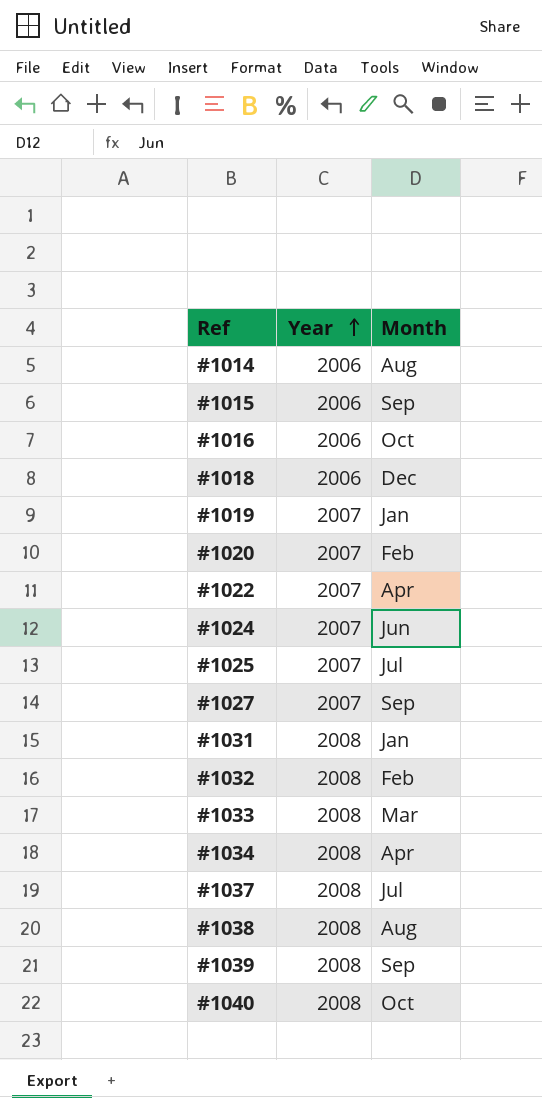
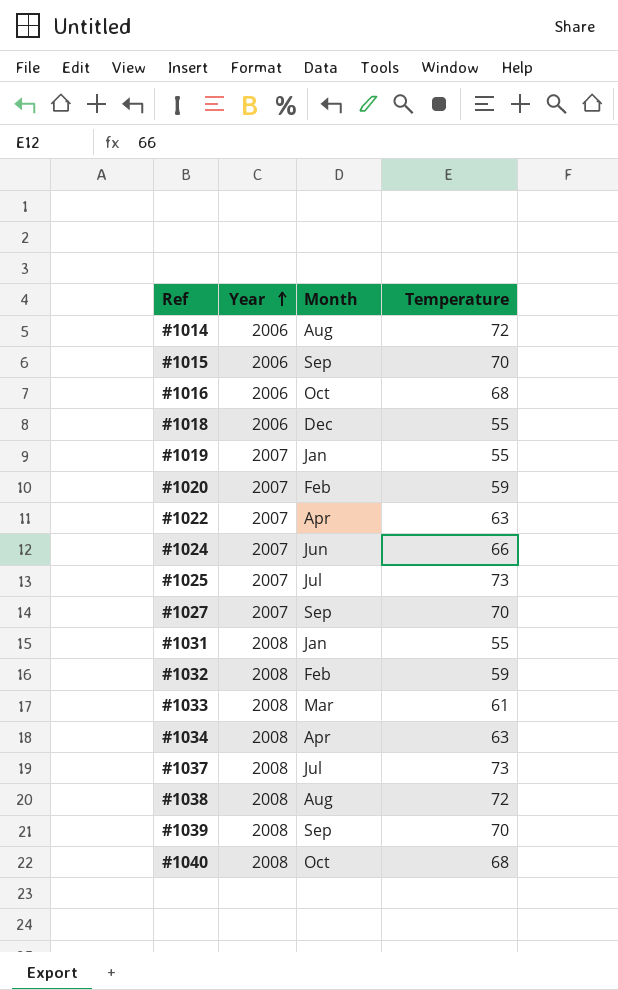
column Temperature | position: none -> 4

